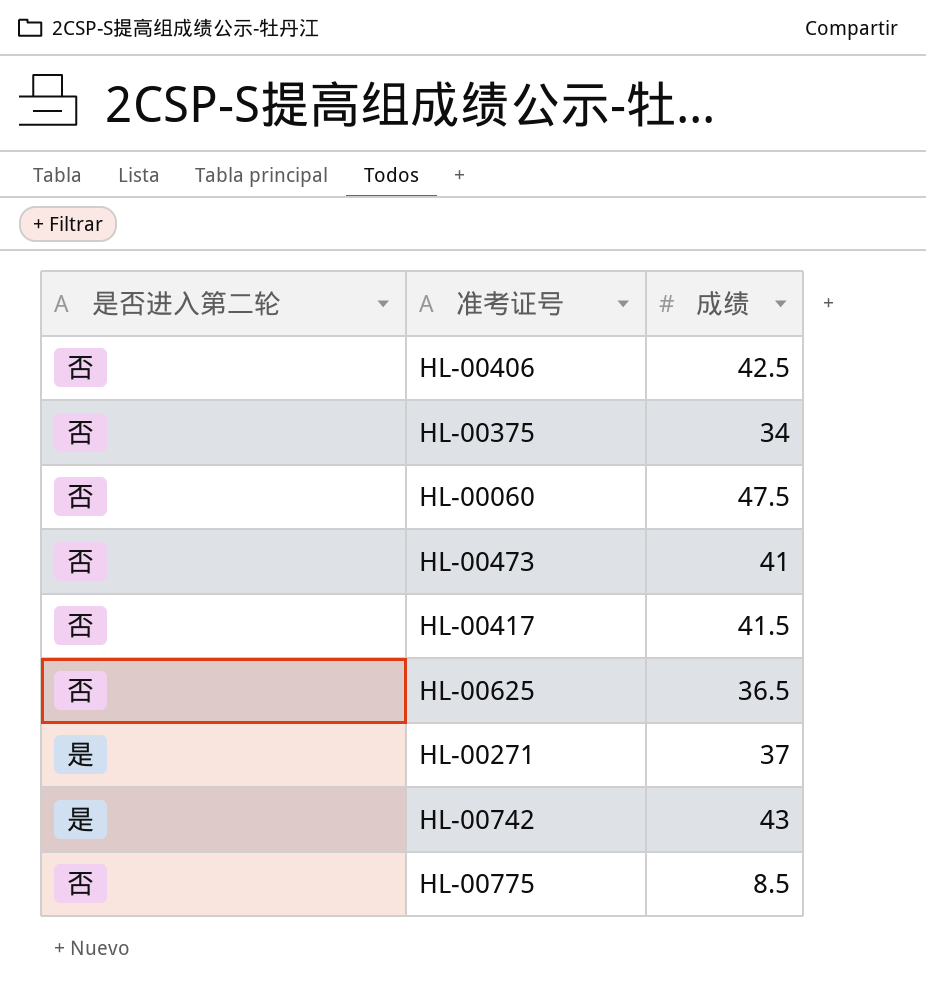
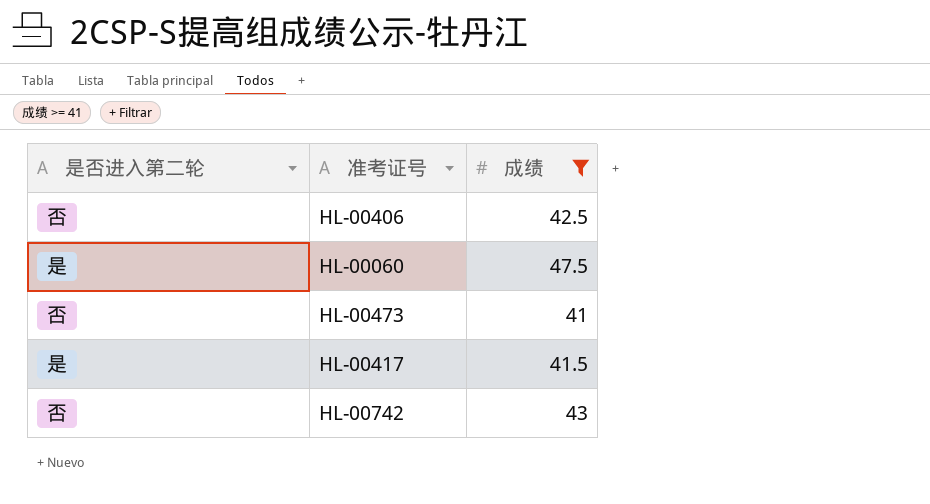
filter: none -> 成绩 >= 41
HL-00060 | 是否进入第二轮: 否 -> 是
HL-00417 | 是否进入第二轮: 否 -> 是
HL-00742 | 是否进入第二轮: 是 -> 否

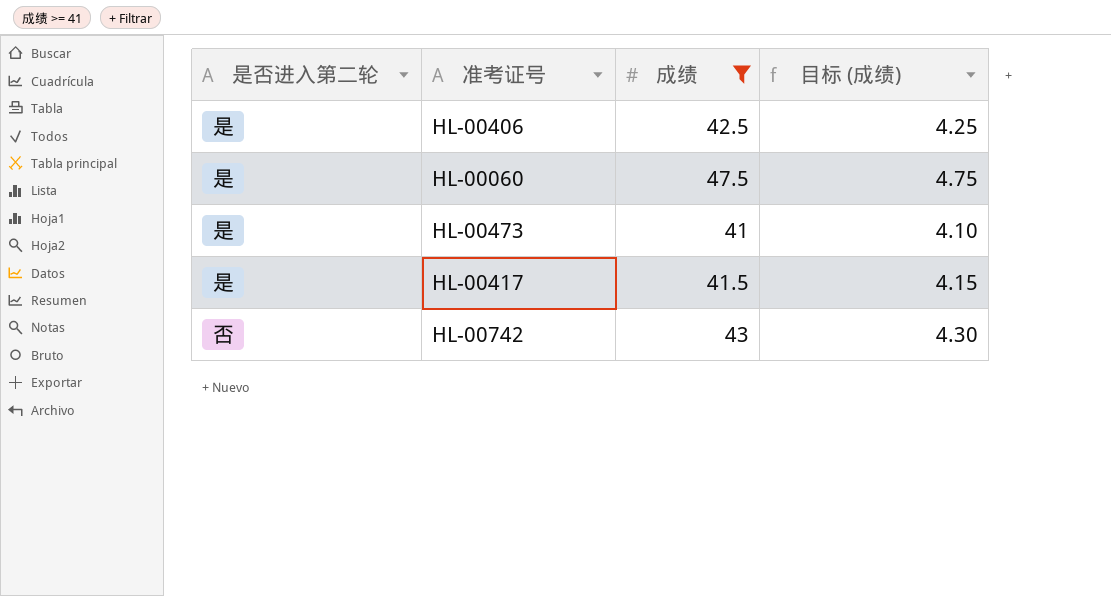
column 目标 (成绩) | formula: none -> [成绩] * 0.1
HL-00406 | 是否进入第二轮: 否 -> 是
HL-00473 | 是否进入第二轮: 否 -> 是

